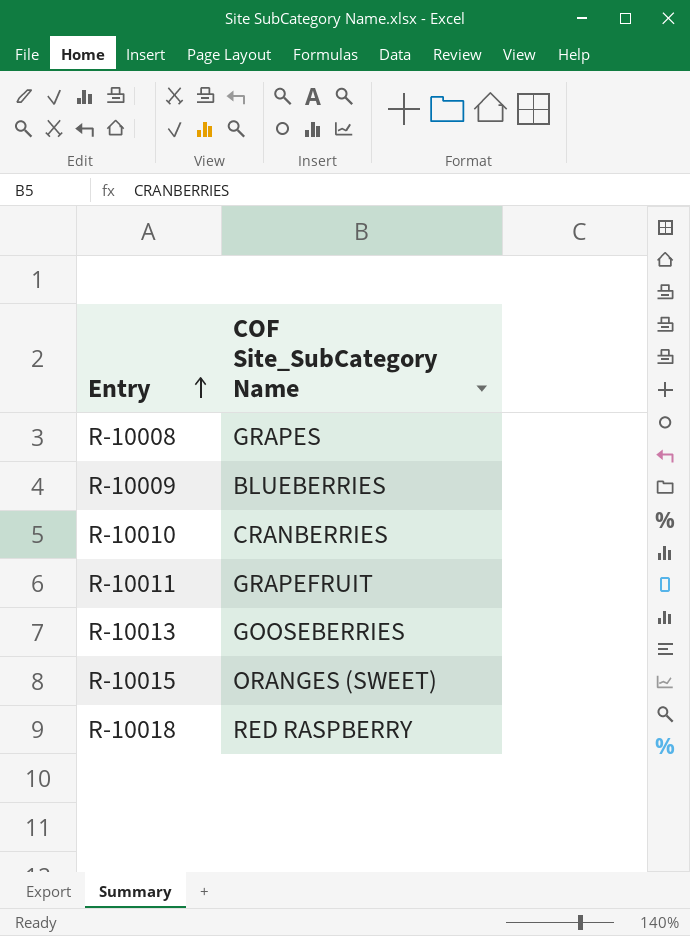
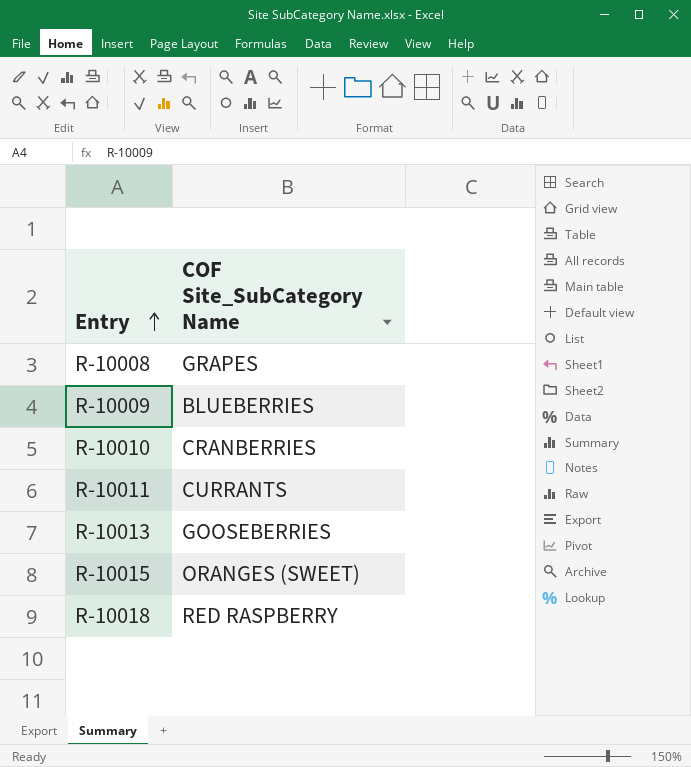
R-10011 | COF Site_SubCategory Name: GRAPEFRUIT -> CURRANTS

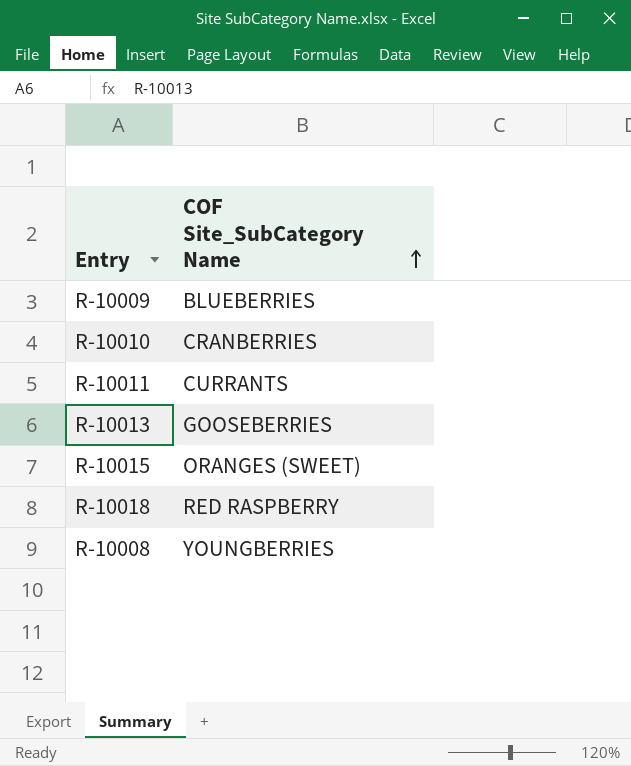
row order: Entry ascending -> COF Site_SubCategory Name ascending
R-10008 | COF Site_SubCategory Name: GRAPES -> YOUNGBERRIES

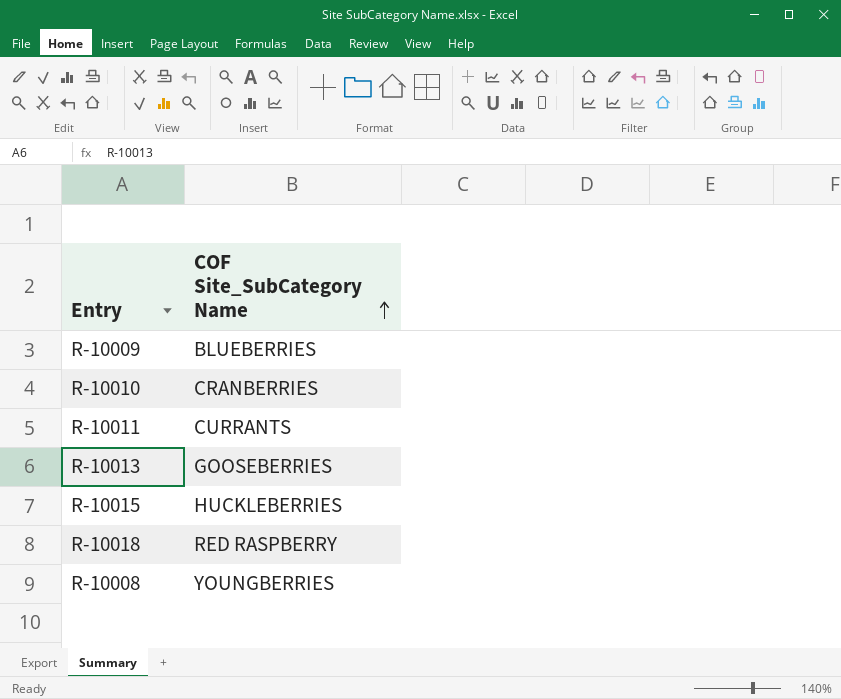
R-10015 | COF Site_SubCategory Name: ORANGES (SWEET) -> HUCKLEBERRIES

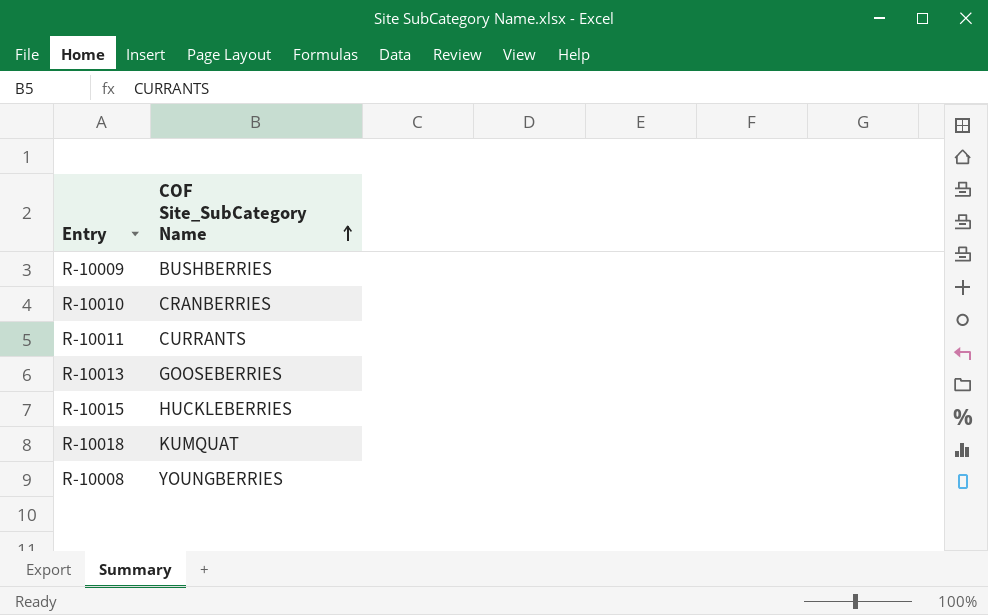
R-10009 | COF Site_SubCategory Name: BLUEBERRIES -> BUSHBERRIES
R-10018 | COF Site_SubCategory Name: RED RASPBERRY -> KUMQUAT

